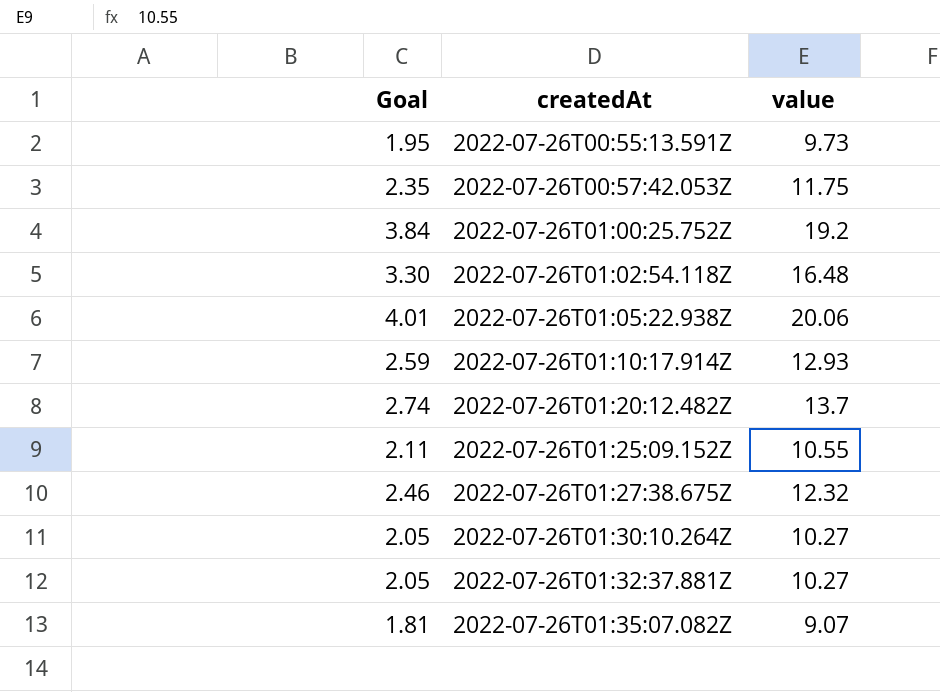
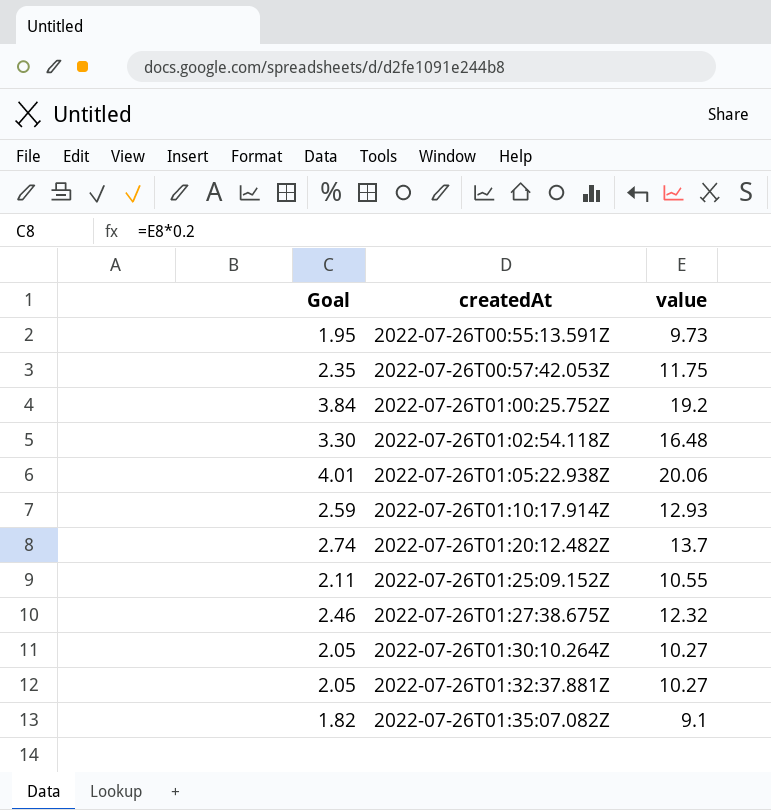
2022-07-26T01:35:07.082Z | Goal: 1.81 -> 1.82
2022-07-26T01:35:07.082Z | value: 9.07 -> 9.1

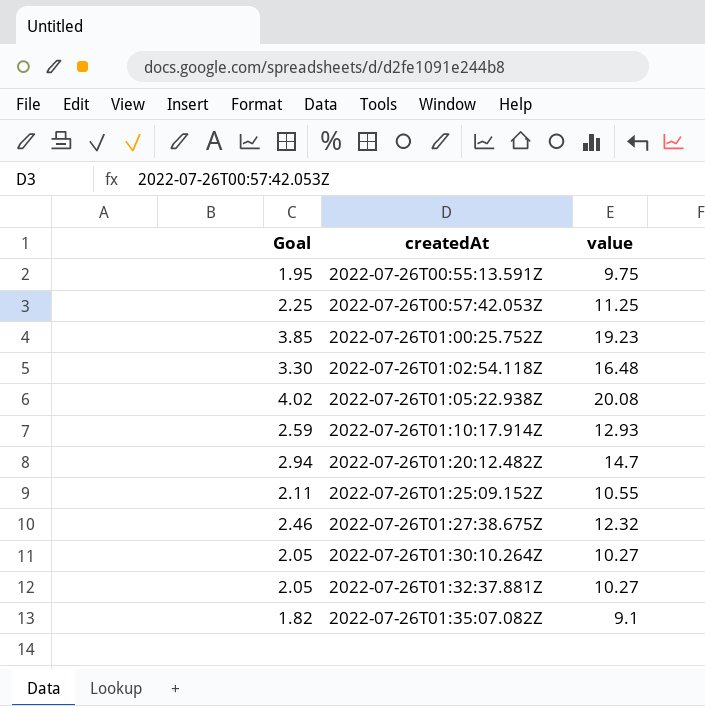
2022-07-26T00:55:13.591Z | value: 9.73 -> 9.75
2022-07-26T00:57:42.053Z | Goal: 2.35 -> 2.25
2022-07-26T00:57:42.053Z | value: 11.75 -> 11.25
2022-07-26T01:00:25.752Z | Goal: 3.84 -> 3.85
2022-07-26T01:00:25.752Z | value: 19.2 -> 19.23
2022-07-26T01:05:22.938Z | Goal: 4.01 -> 4.02
2022-07-26T01:05:22.938Z | value: 20.06 -> 20.08
2022-07-26T01:20:12.482Z | Goal: 2.74 -> 2.94
2022-07-26T01:20:12.482Z | value: 13.7 -> 14.7

